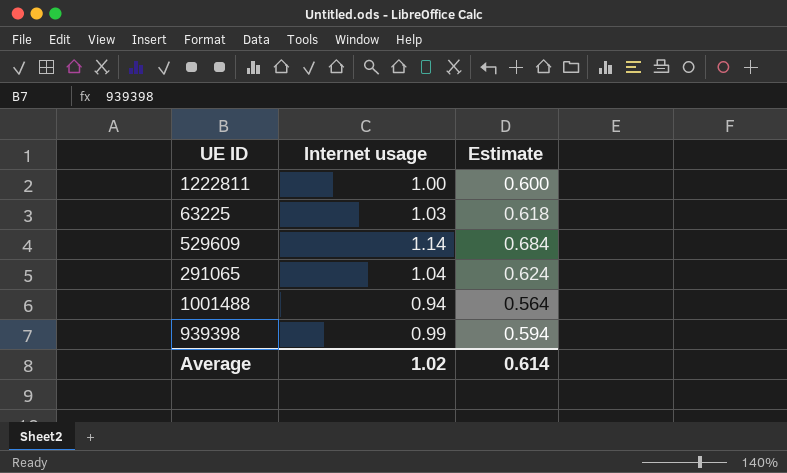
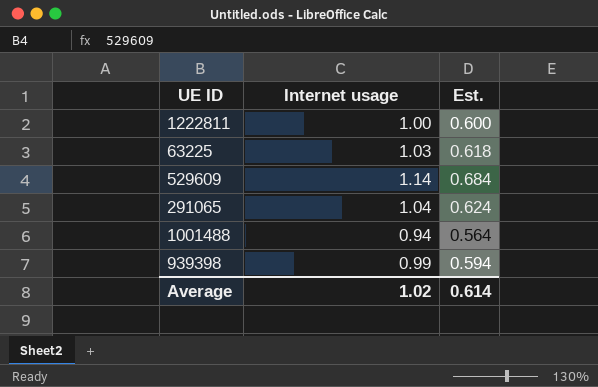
column name: Estimate -> Est.

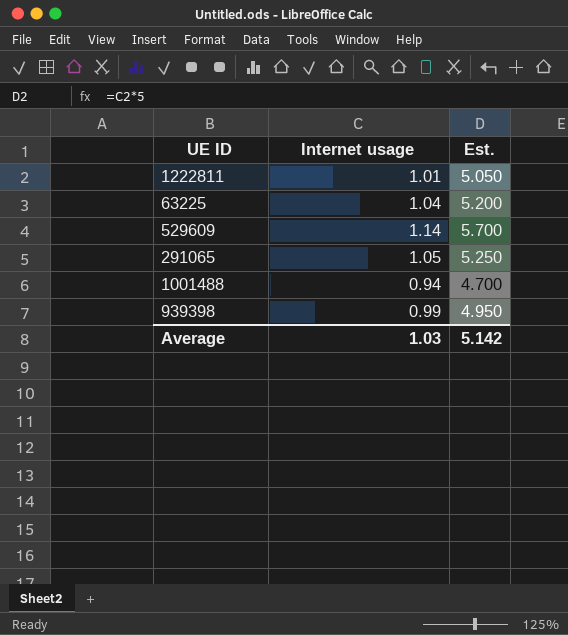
column Est. | formula: [Internet usage] * 0.6 -> [Internet usage] * 5
1222811 | Internet usage: 1.00 -> 1.01
63225 | Internet usage: 1.03 -> 1.04
291065 | Internet usage: 1.04 -> 1.05
Average | Internet usage: 1.02 -> 1.03
Average | Est.: 0.614 -> 5.142

